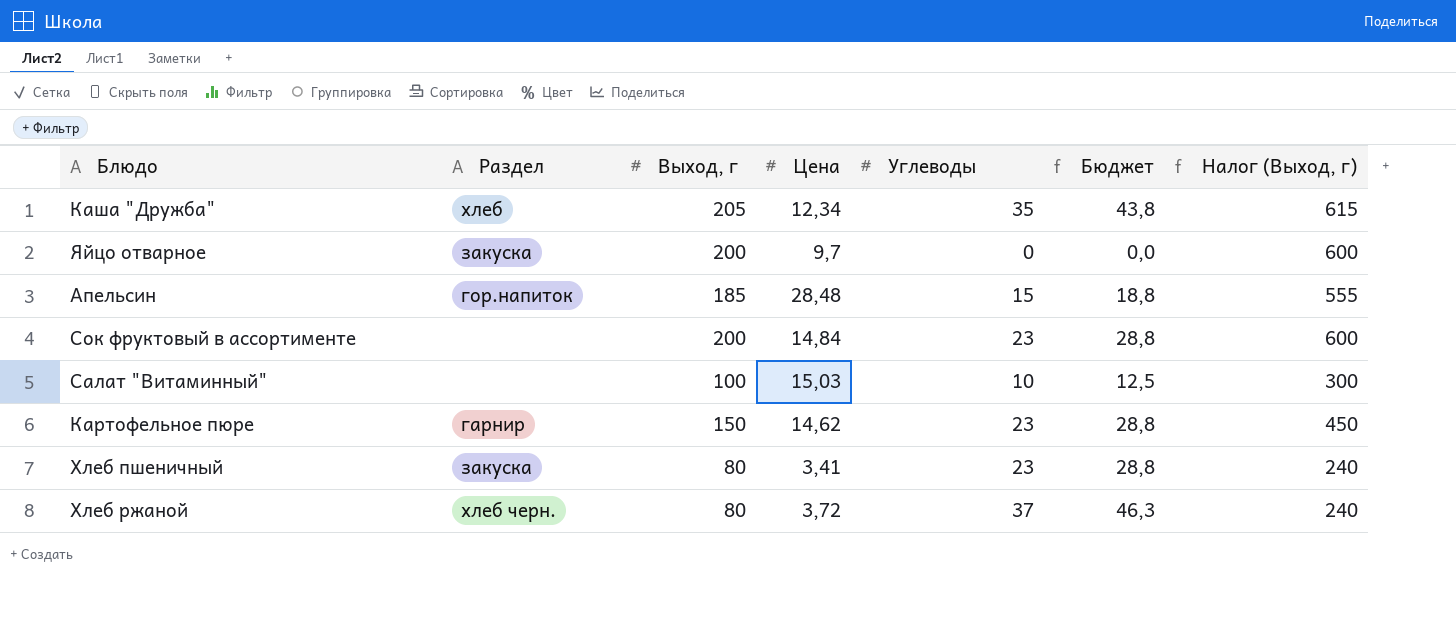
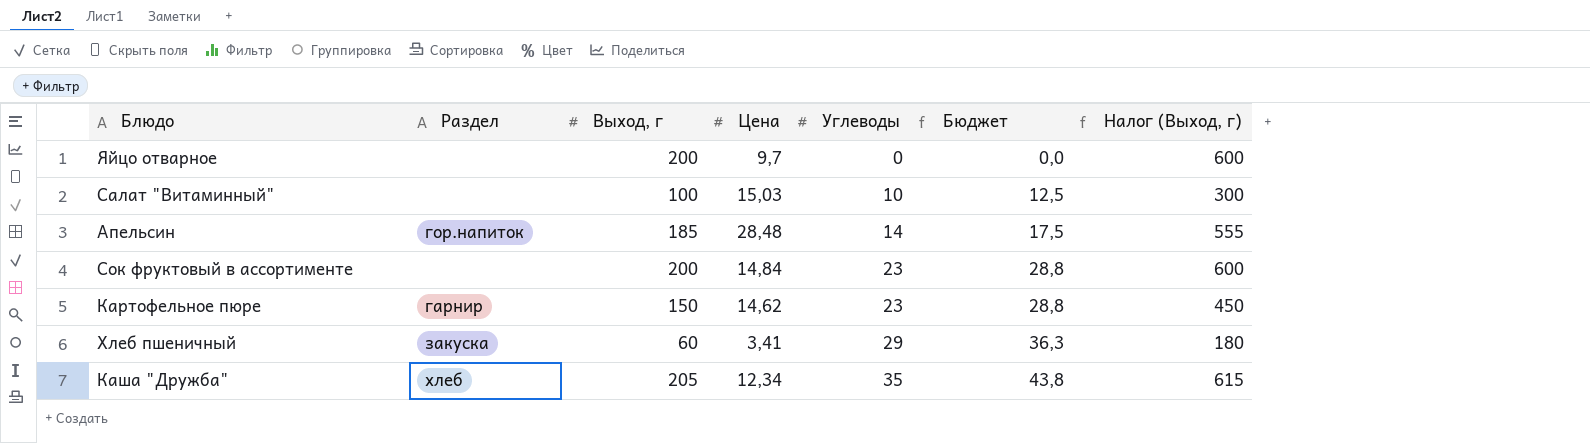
row order: none -> Углеводы ascending
row Хлеб ржаной: хлеб черн. | 80 | 3,72 | 37 | 46,3 | 240 -> none
Яйцо отварное | Раздел: закуска -> none
Апельсин | Углеводы: 15 -> 14
Апельсин | Бюджет: 18,8 -> 17,5
Хлеб пшеничный | Выход, г: 80 -> 60
Хлеб пшеничный | Углеводы: 23 -> 29
Хлеб пшеничный | Бюджет: 28,8 -> 36,3
Хлеб пшеничный | Налог (Выход, г): 240 -> 180

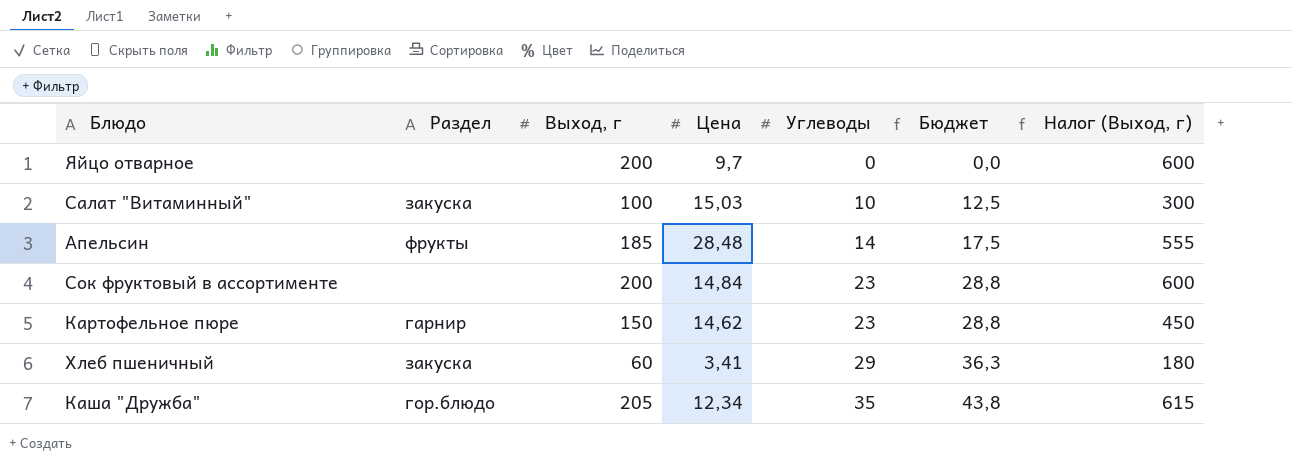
Салат "Витаминный" | Раздел: none -> закуска
Апельсин | Раздел: гор.напиток -> фрукты
Каша "Дружба" | Раздел: хлеб -> гор.блюдо

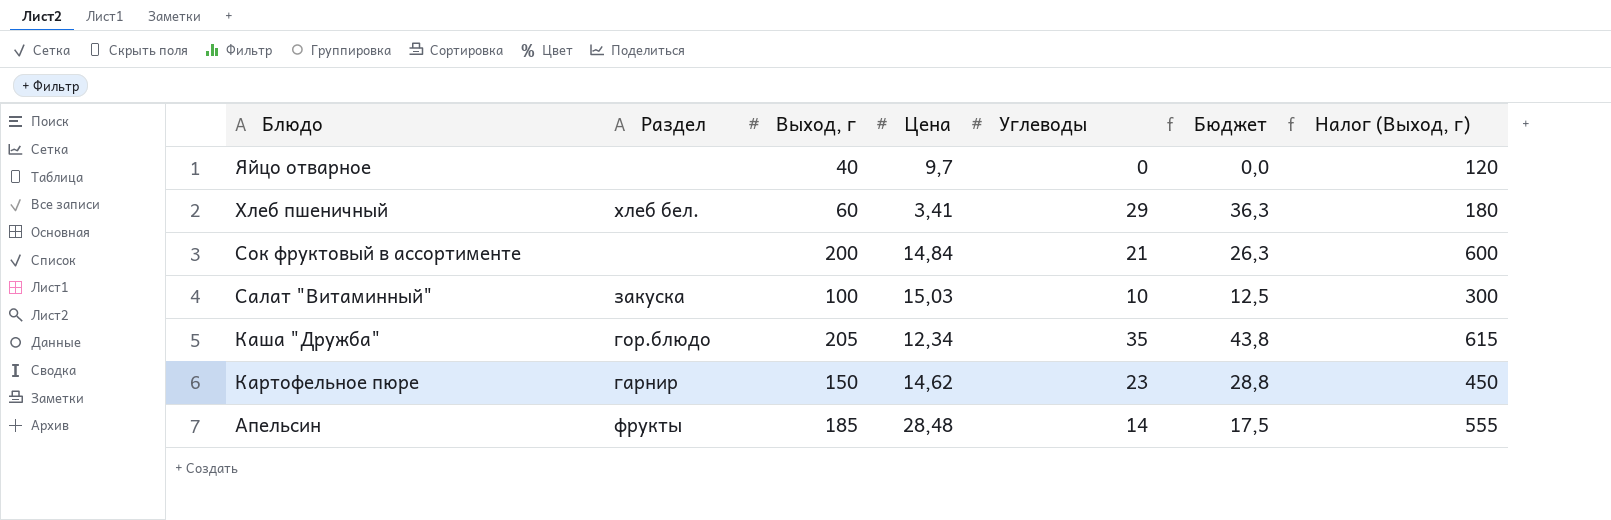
row order: Углеводы ascending -> Блюдо descending
Яйцо отварное | Выход, г: 200 -> 40
Яйцо отварное | Налог (Выход, г): 600 -> 120
Хлеб пшеничный | Раздел: закуска -> хлеб бел.
Сок фруктовый в ассортименте | Углеводы: 23 -> 21
Сок фруктовый в ассортименте | Бюджет: 28,8 -> 26,3

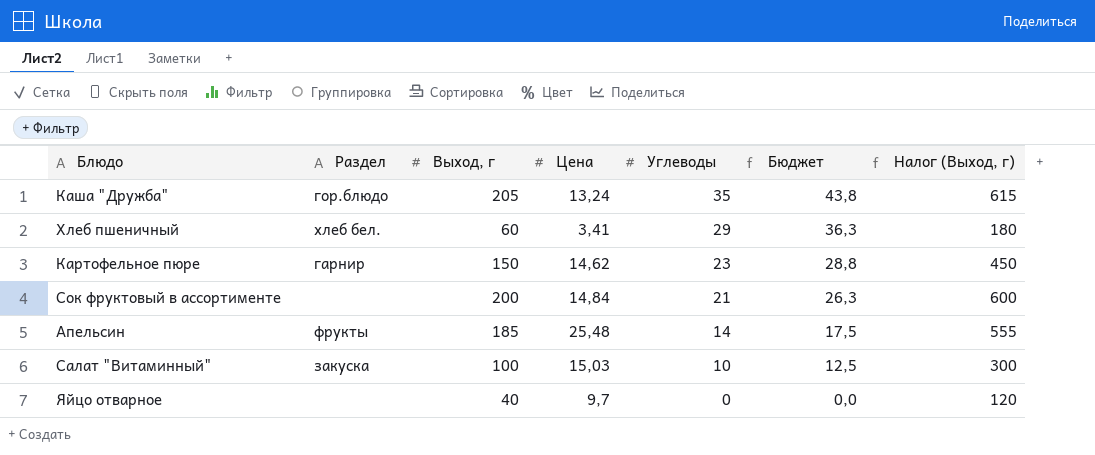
row order: Блюдо descending -> Углеводы descending
Каша "Дружба" | Цена: 12,34 -> 13,24
Апельсин | Цена: 28,48 -> 25,48

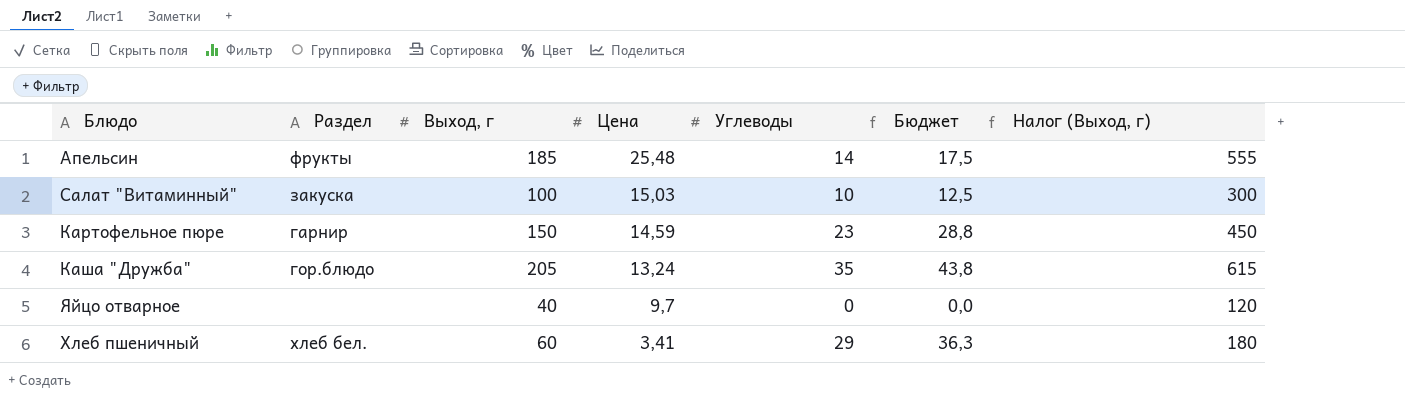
row order: Углеводы descending -> Цена descending
row Сок фруктовый в ассортименте: none | 200 | 14,84 | 21 | 26,3 | 600 -> none
Картофельное пюре | Цена: 14,62 -> 14,59

